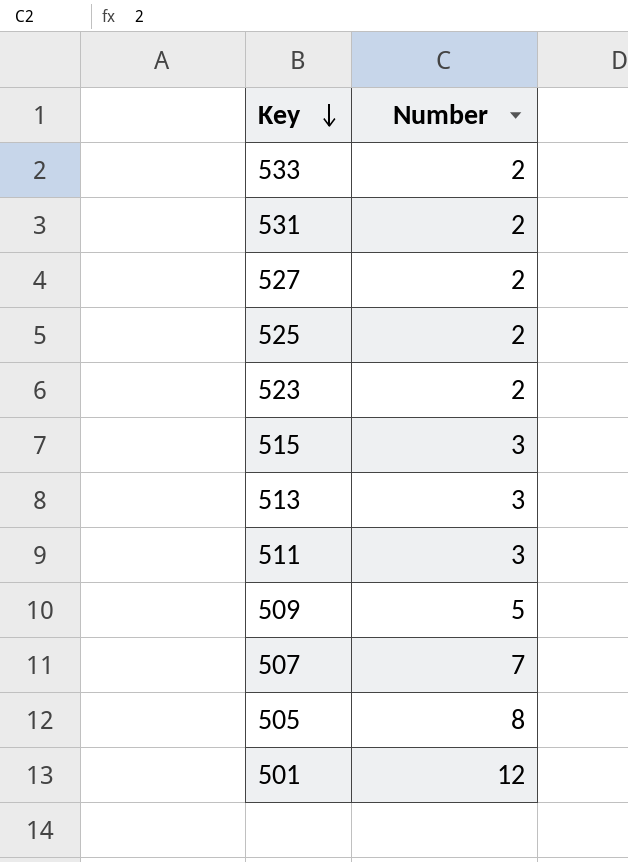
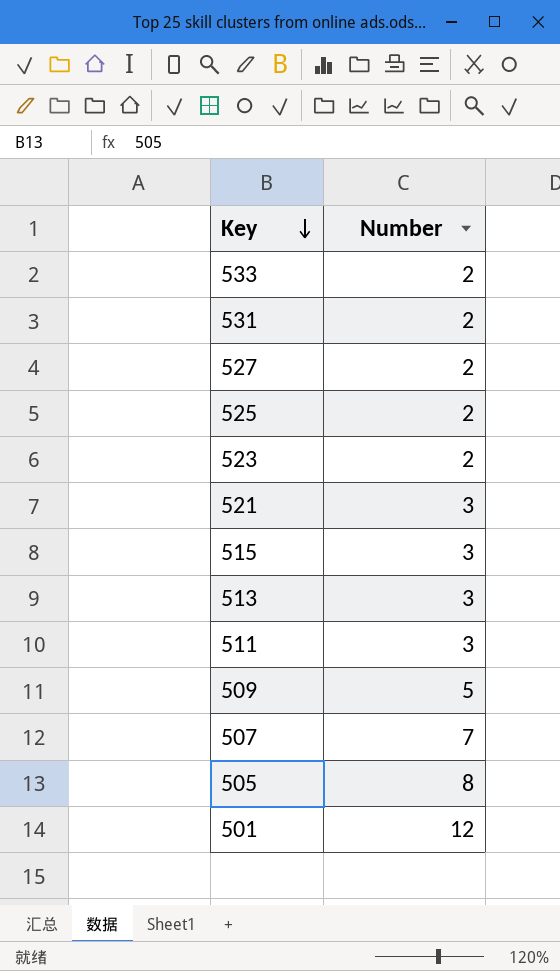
row 521: none -> 3

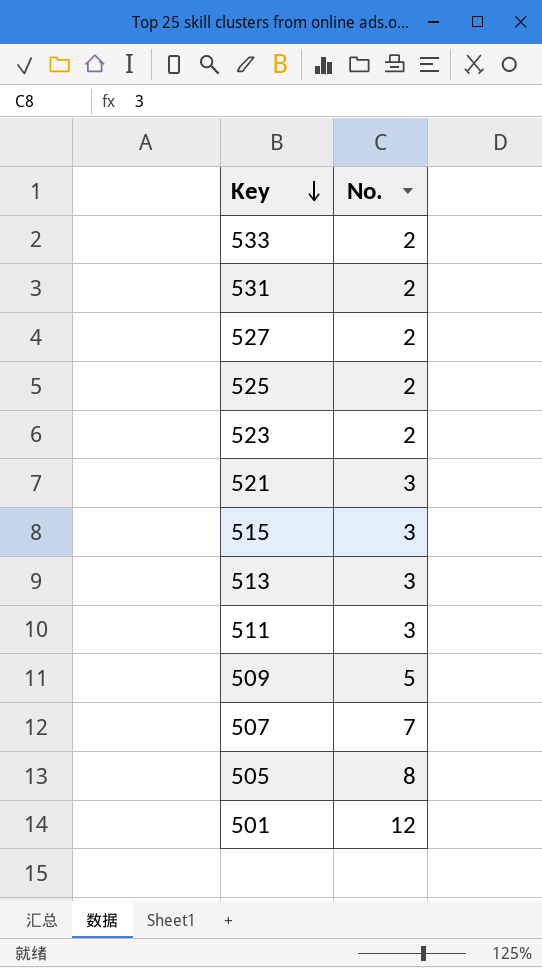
column name: Number -> No.

